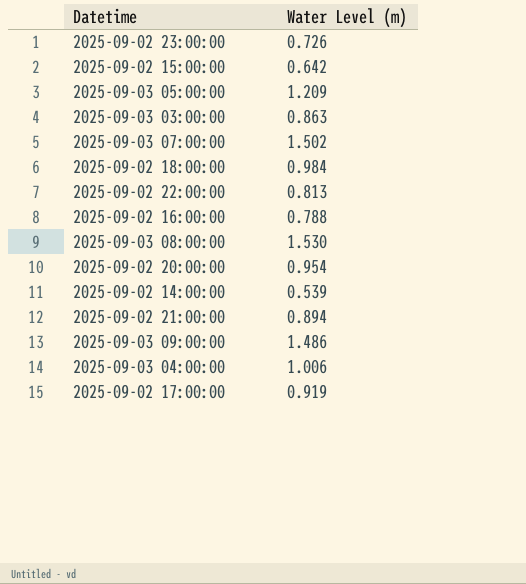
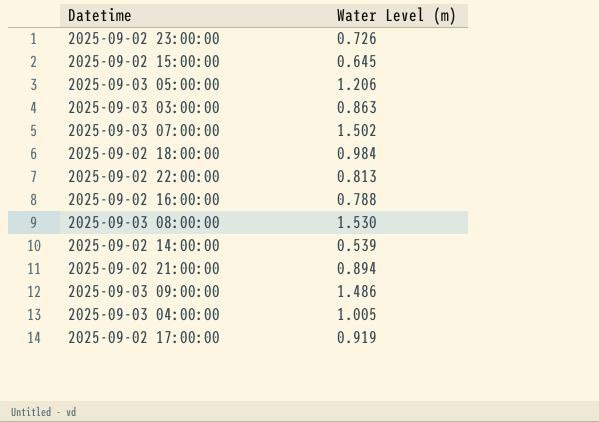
row 2025-09-02 20:00:00: 0.954 -> none
2025-09-02 15:00:00 | Water Level (m): 0.642 -> 0.645
2025-09-03 05:00:00 | Water Level (m): 1.209 -> 1.206
2025-09-03 04:00:00 | Water Level (m): 1.006 -> 1.005

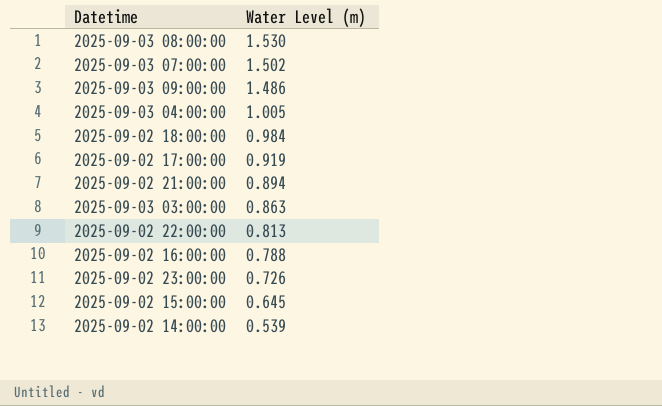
row order: none -> Water Level (m) descending
row 2025-09-03 05:00:00: 1.206 -> none

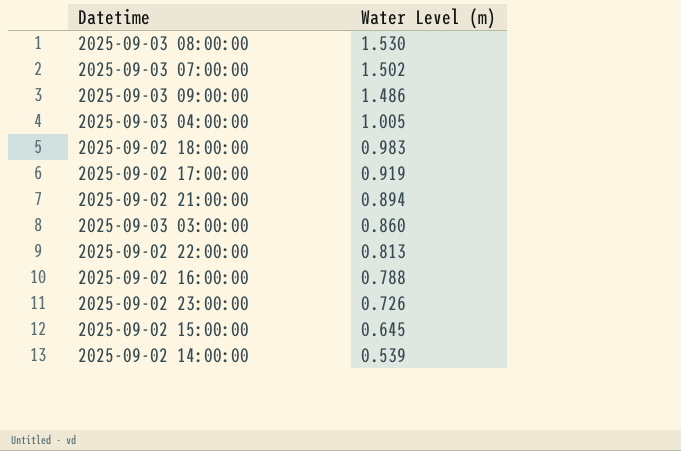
2025-09-02 18:00:00 | Water Level (m): 0.984 -> 0.983
2025-09-03 03:00:00 | Water Level (m): 0.863 -> 0.860

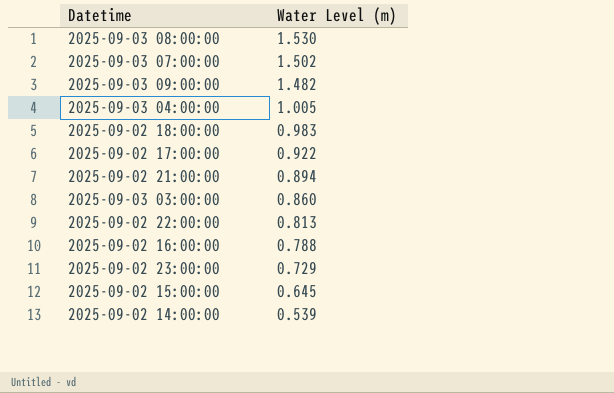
2025-09-03 09:00:00 | Water Level (m): 1.486 -> 1.482
2025-09-02 17:00:00 | Water Level (m): 0.919 -> 0.922
2025-09-02 23:00:00 | Water Level (m): 0.726 -> 0.729

